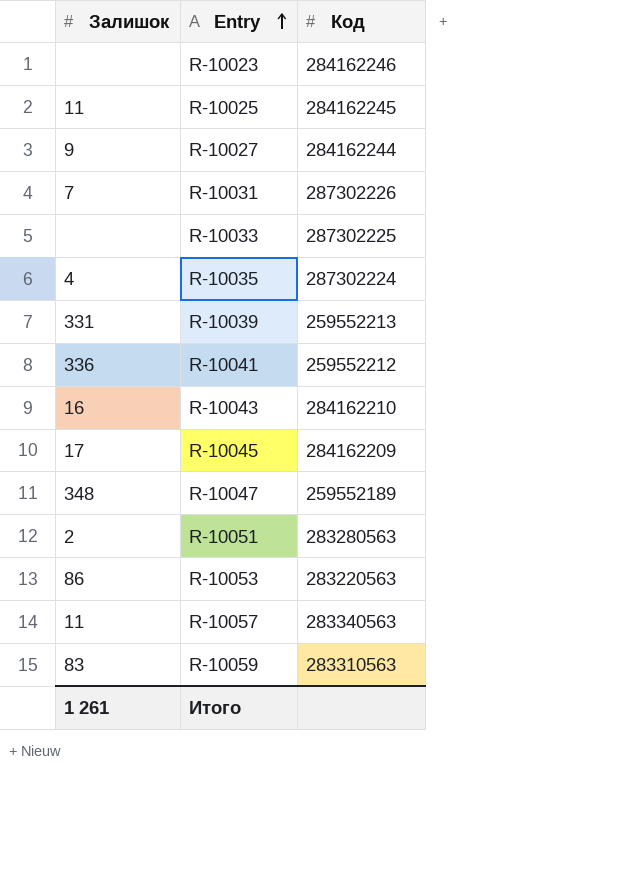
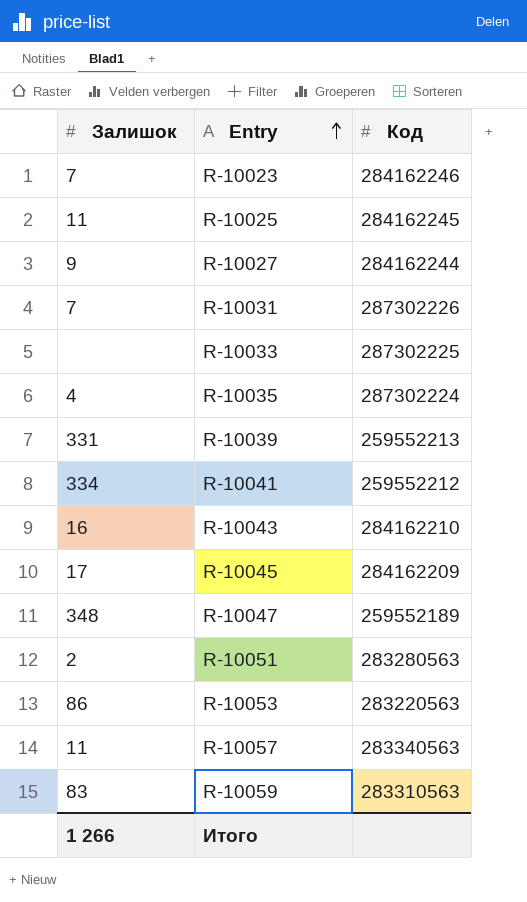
R-10023 | Залишок: none -> 7
R-10041 | Залишок: 336 -> 334
Итого | Залишок: 1 261 -> 1 266

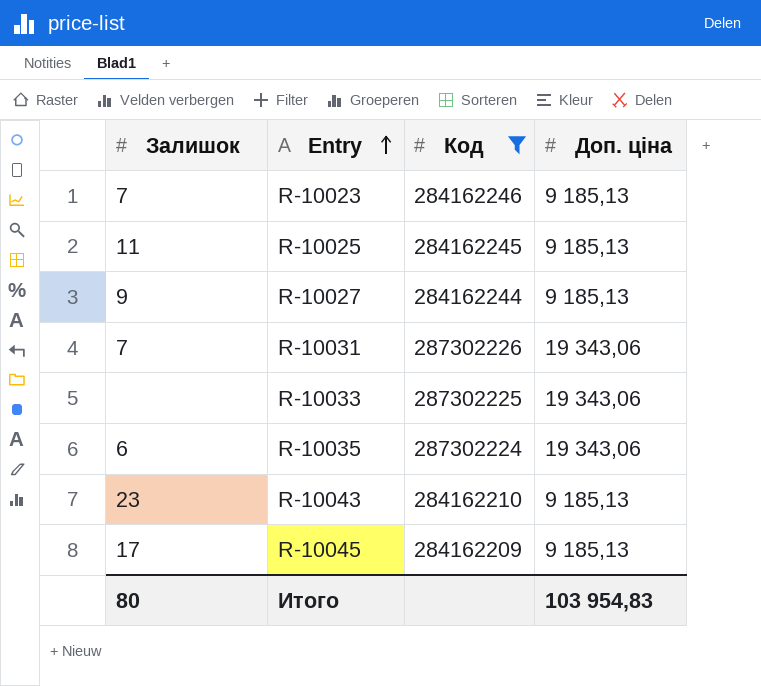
filter: none -> Код >= 284162209
column Доп. ціна | position: none -> 4
R-10035 | Залишок: 4 -> 6
R-10043 | Залишок: 16 -> 23
Итого | Залишок: 1 266 -> 80

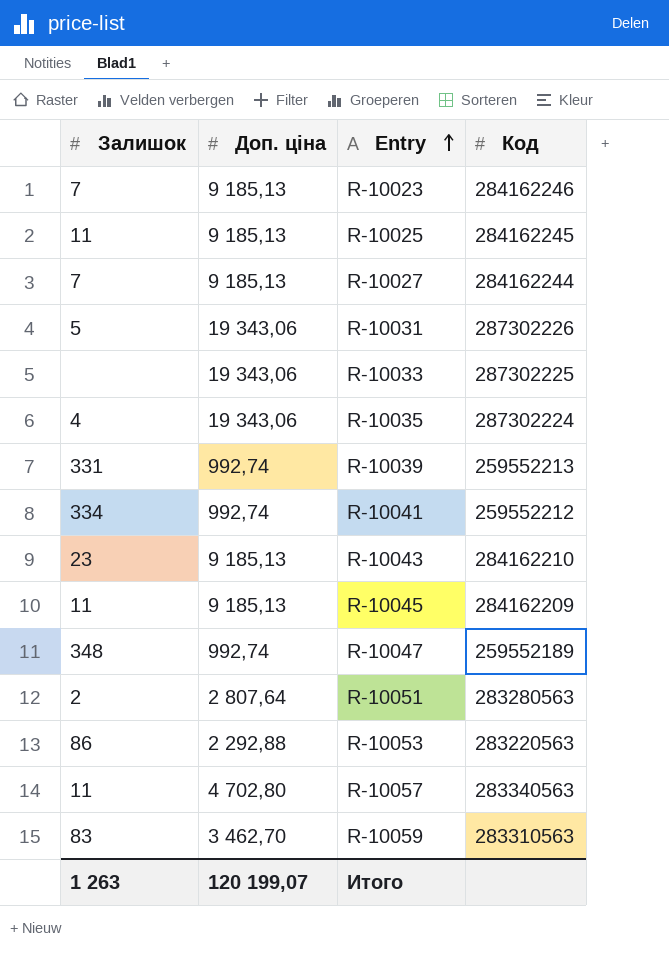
filter: Код >= 284162209 -> none
column Доп. ціна | position: 4 -> 2
R-10027 | Залишок: 9 -> 7
R-10031 | Залишок: 7 -> 5
R-10035 | Залишок: 6 -> 4
R-10045 | Залишок: 17 -> 11
Итого | Залишок: 80 -> 1 263
Итого | Доп. ціна: 103 954,83 -> 120 199,07

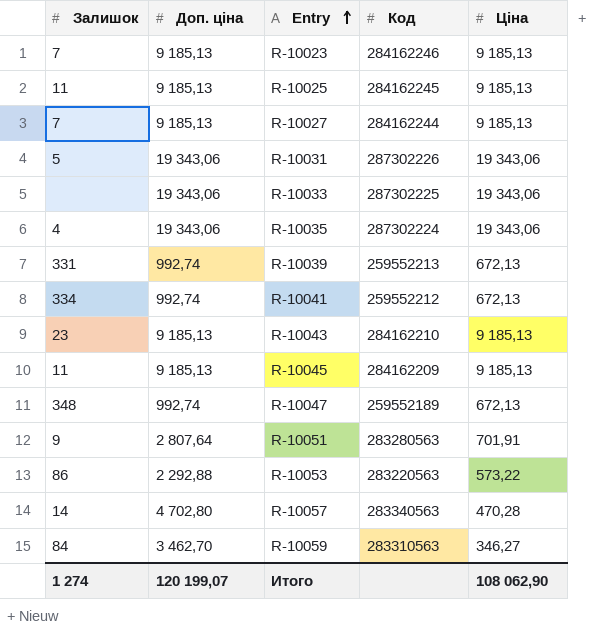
column Ціна | position: none -> 5
R-10051 | Залишок: 2 -> 9
R-10057 | Залишок: 11 -> 14
R-10059 | Залишок: 83 -> 84
Итого | Залишок: 1 263 -> 1 274

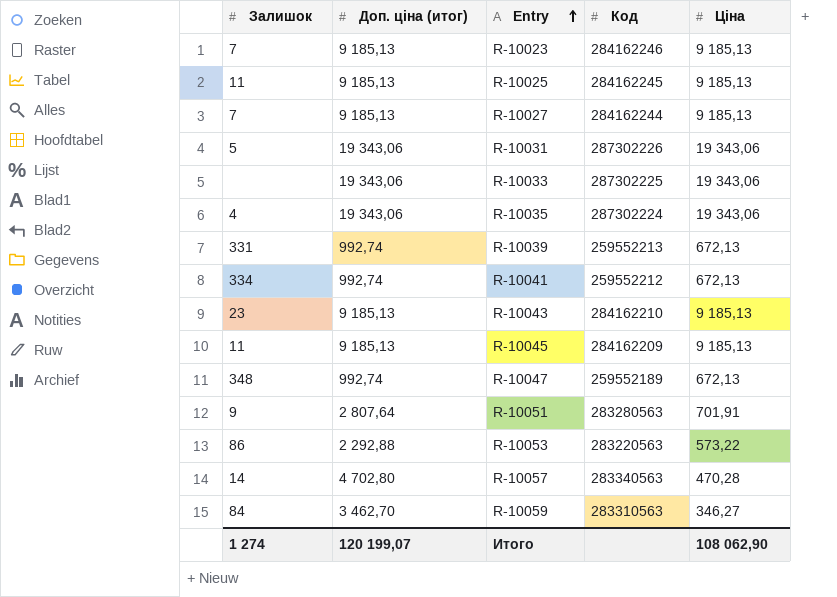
column name: Доп. ціна -> Доп. ціна (итог)

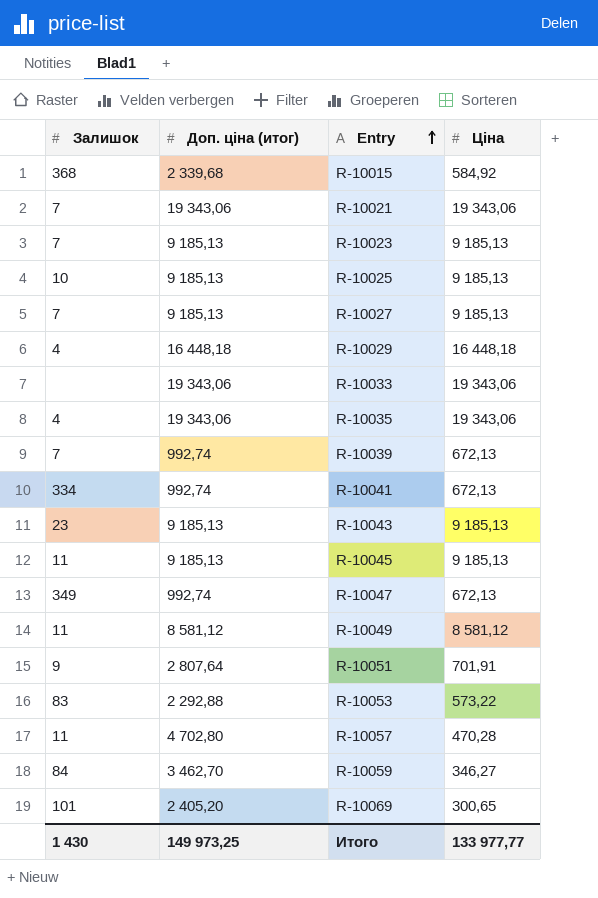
column Код | position: 4 -> none
row R-10031: 5 | 19 343,06 | 287302226 | 19 343,06 -> none
row R-10015: none -> 368 | 2 339,68 | 584,92
row R-10021: none -> 7 | 19 343,06 | 19 343,06
R-10025 | Залишок: 11 -> 10
row R-10029: none -> 4 | 16 448,18 | 16 448,18
R-10039 | Залишок: 331 -> 7
R-10047 | Залишок: 348 -> 349
row R-10049: none -> 11 | 8 581,12 | 8 581,12
R-10053 | Залишок: 86 -> 83
R-10057 | Залишок: 14 -> 11
row R-10069: none -> 101 | 2 405,20 | 300,65
Итого | Залишок: 1 274 -> 1 430
Итого | Доп. ціна (итог): 120 199,07 -> 149 973,25
Итого | Ціна: 108 062,90 -> 133 977,77

